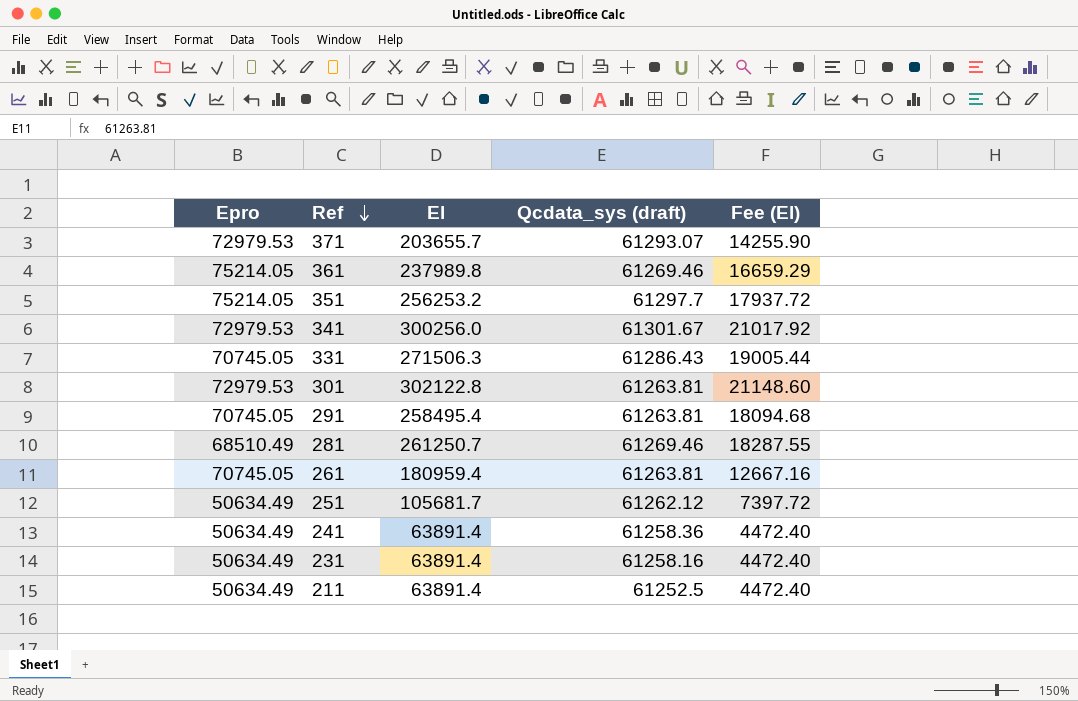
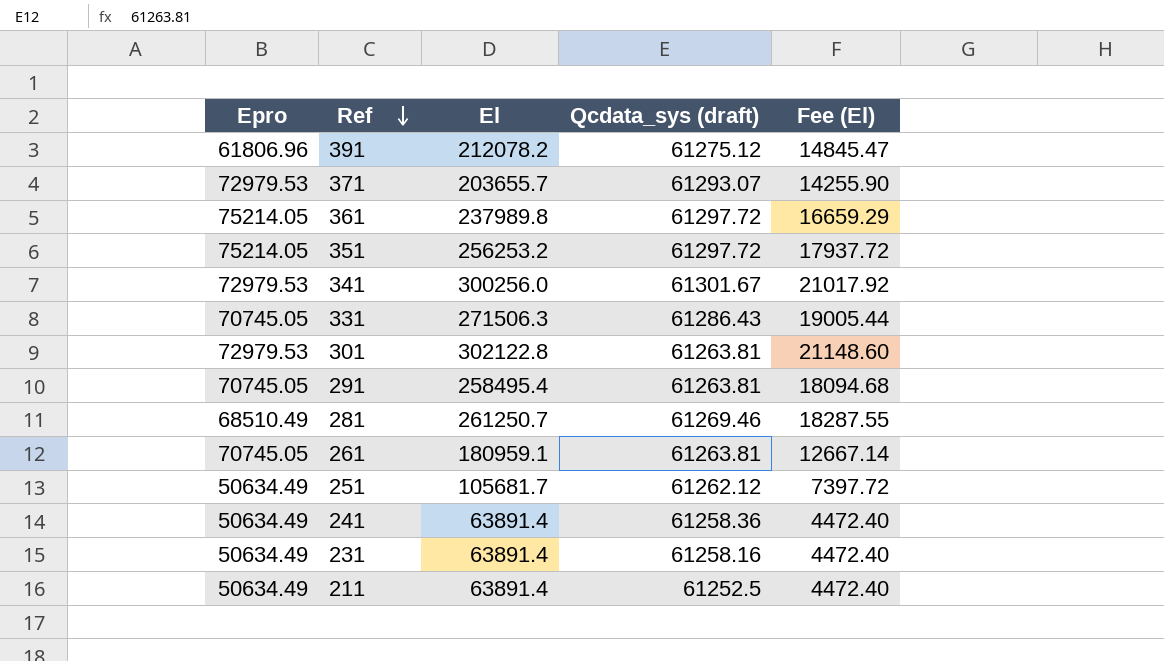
row 391: none -> 61806.96 | 212078.2 | 61275.12 | 14845.47
361 | Qcdata_sys (draft): 61269.46 -> 61297.72
351 | Qcdata_sys (draft): 61297.7 -> 61297.72
261 | El: 180959.4 -> 180959.1
261 | Fee (El): 12667.16 -> 12667.14

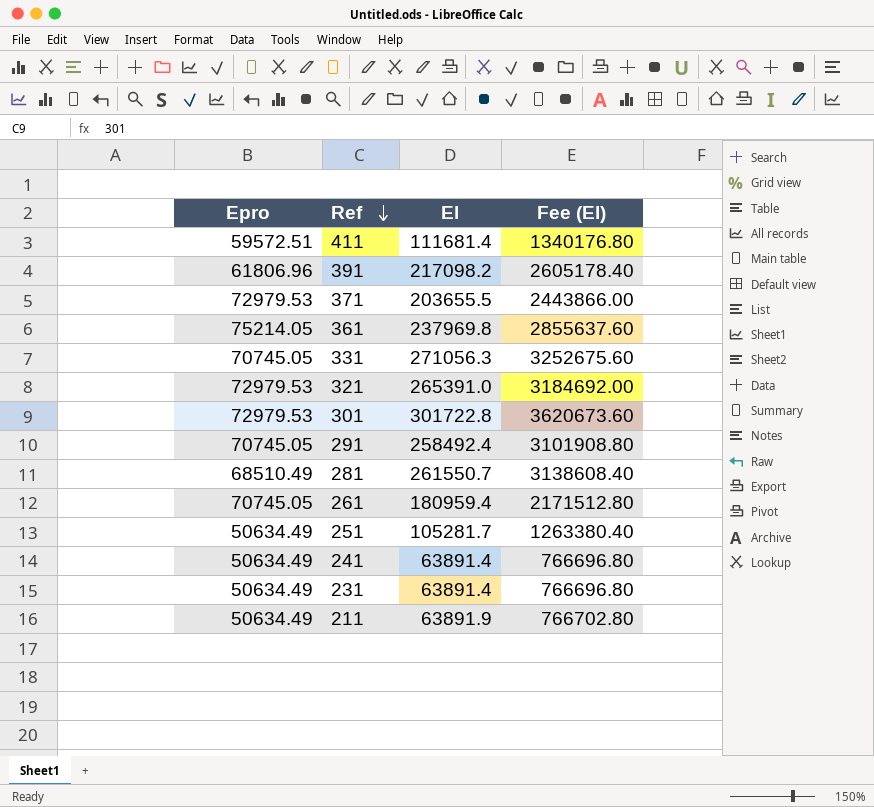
column Qcdata_sys (draft) | position: 4 -> none
column Fee (El) | formula: [El] * 0.07 -> [El] * 12
row 351: 75214.05 | 256253.2 | 61297.72 | 17937.72 -> none
row 341: 72979.53 | 300256.0 | 61301.67 | 21017.92 -> none
row 411: none -> 59572.51 | 111681.4 | 1340176.80
391 | El: 212078.2 -> 217098.2
371 | El: 203655.7 -> 203655.5
361 | El: 237989.8 -> 237969.8
331 | El: 271506.3 -> 271056.3
row 321: none -> 72979.53 | 265391.0 | 3184692.00
301 | El: 302122.8 -> 301722.8
291 | El: 258495.4 -> 258492.4
281 | El: 261250.7 -> 261550.7
261 | El: 180959.1 -> 180959.4
251 | El: 105681.7 -> 105281.7
211 | El: 63891.4 -> 63891.9

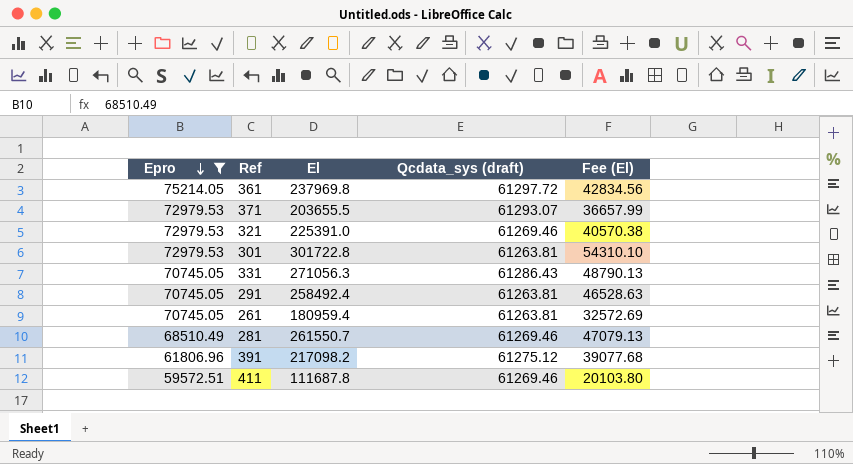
filter: none -> Epro != 50634.49
row order: Ref descending -> Epro descending
column Qcdata_sys (draft) | position: none -> 4
column Fee (El) | formula: [El] * 12 -> [El] * 0.18
321 | El: 265391.0 -> 225391.0
411 | El: 111681.4 -> 111687.8

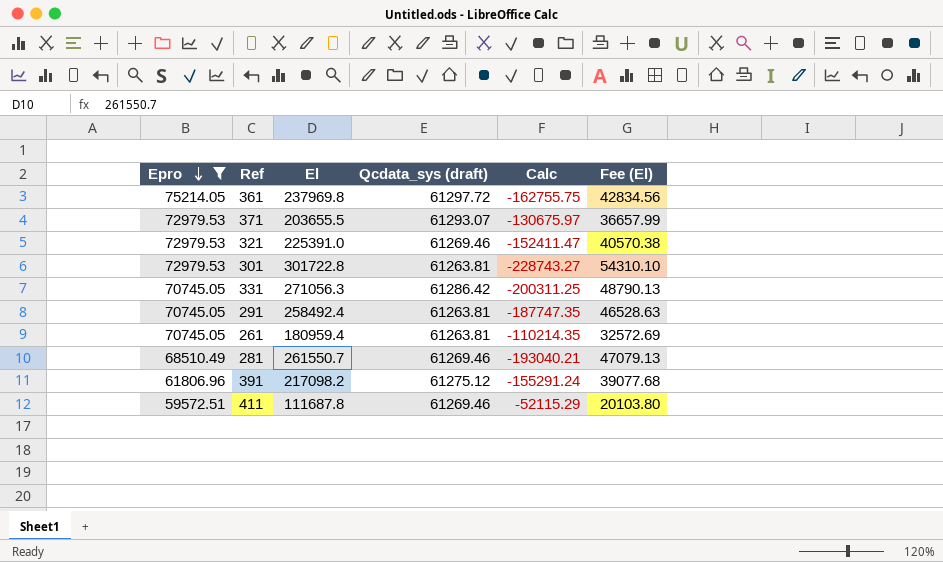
column Calc | formula: none -> [Epro] - [El]
331 | Qcdata_sys (draft): 61286.43 -> 61286.42

